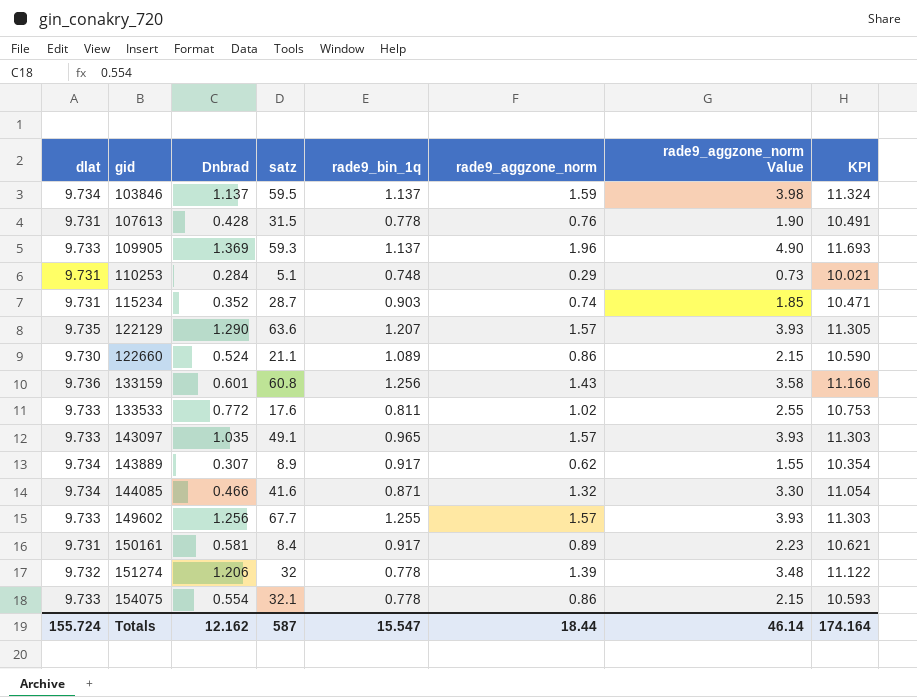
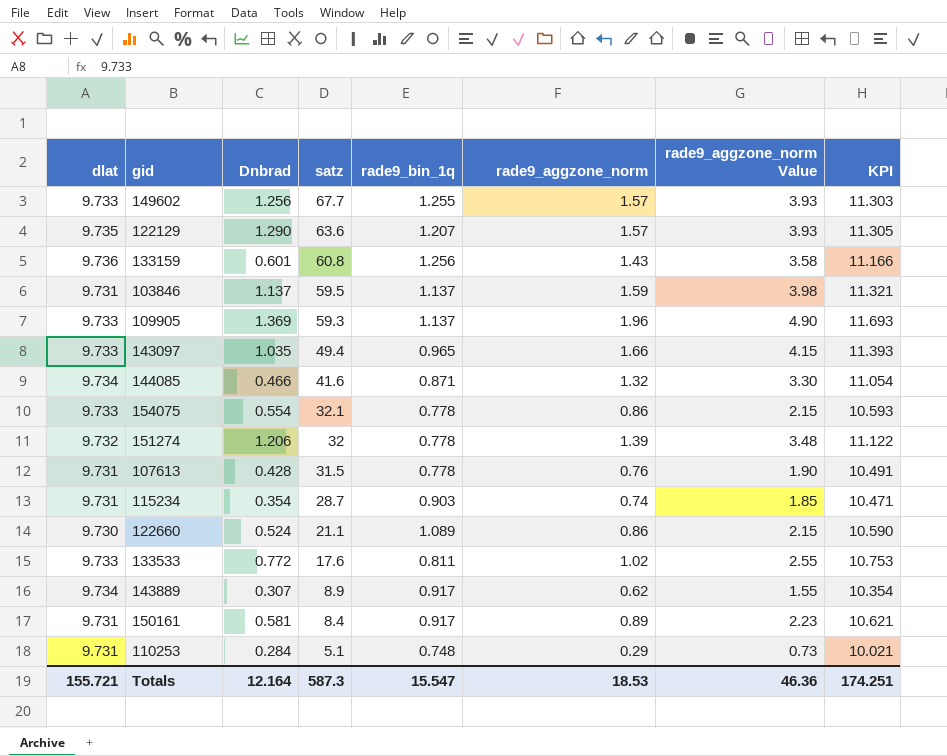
row order: gid ascending -> satz descending
103846 | dlat: 9.734 -> 9.731
103846 | KPI: 11.324 -> 11.321
143097 | satz: 49.1 -> 49.4
143097 | rade9_aggzone_norm: 1.57 -> 1.66
143097 | rade9_aggzone_norm Value: 3.93 -> 4.15
143097 | KPI: 11.303 -> 11.393
115234 | Dnbrad: 0.352 -> 0.354
Totals | dlat: 155.724 -> 155.721
Totals | Dnbrad: 12.162 -> 12.164
Totals | satz: 587 -> 587.3
Totals | rade9_aggzone_norm: 18.44 -> 18.53
Totals | rade9_aggzone_norm Value: 46.14 -> 46.36
Totals | KPI: 174.164 -> 174.251

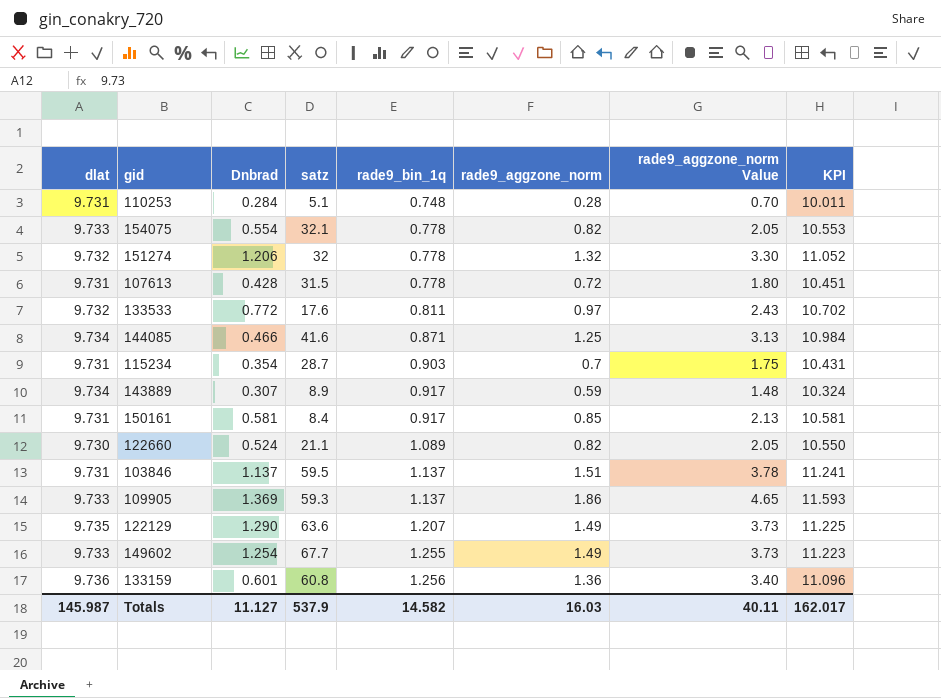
row order: satz descending -> rade9_bin_1q ascending
row 143097: 9.733 | 1.035 | 49.4 | 0.965 | 1.66 | 4.15 | 11.393 -> none
110253 | rade9_aggzone_norm: 0.29 -> 0.28
110253 | rade9_aggzone_norm Value: 0.73 -> 0.70
110253 | KPI: 10.021 -> 10.011
154075 | rade9_aggzone_norm: 0.86 -> 0.82
154075 | rade9_aggzone_norm Value: 2.15 -> 2.05
154075 | KPI: 10.593 -> 10.553
151274 | rade9_aggzone_norm: 1.39 -> 1.32
151274 | rade9_aggzone_norm Value: 3.48 -> 3.30
151274 | KPI: 11.122 -> 11.052
107613 | rade9_aggzone_norm: 0.76 -> 0.72
107613 | rade9_aggzone_norm Value: 1.90 -> 1.80
107613 | KPI: 10.491 -> 10.451
133533 | dlat: 9.733 -> 9.732
133533 | rade9_aggzone_norm: 1.02 -> 0.97
133533 | rade9_aggzone_norm Value: 2.55 -> 2.43
133533 | KPI: 10.753 -> 10.702
144085 | rade9_aggzone_norm: 1.32 -> 1.25
144085 | rade9_aggzone_norm Value: 3.30 -> 3.13
144085 | KPI: 11.054 -> 10.984
115234 | rade9_aggzone_norm: 0.74 -> 0.7
115234 | rade9_aggzone_norm Value: 1.85 -> 1.75
115234 | KPI: 10.471 -> 10.431
143889 | rade9_aggzone_norm: 0.62 -> 0.59
143889 | rade9_aggzone_norm Value: 1.55 -> 1.48
143889 | KPI: 10.354 -> 10.324
150161 | rade9_aggzone_norm: 0.89 -> 0.85
150161 | rade9_aggzone_norm Value: 2.23 -> 2.13
150161 | KPI: 10.621 -> 10.581
122660 | rade9_aggzone_norm: 0.86 -> 0.82
122660 | rade9_aggzone_norm Value: 2.15 -> 2.05
122660 | KPI: 10.590 -> 10.550
103846 | rade9_aggzone_norm: 1.59 -> 1.51
103846 | rade9_aggzone_norm Value: 3.98 -> 3.78
103846 | KPI: 11.321 -> 11.241
109905 | rade9_aggzone_norm: 1.96 -> 1.86
109905 | rade9_aggzone_norm Value: 4.90 -> 4.65
109905 | KPI: 11.693 -> 11.593
122129 | rade9_aggzone_norm: 1.57 -> 1.49
122129 | rade9_aggzone_norm Value: 3.93 -> 3.73
122129 | KPI: 11.305 -> 11.225
149602 | Dnbrad: 1.256 -> 1.254
149602 | rade9_aggzone_norm: 1.57 -> 1.49
149602 | rade9_aggzone_norm Value: 3.93 -> 3.73
149602 | KPI: 11.303 -> 11.223
133159 | rade9_aggzone_norm: 1.43 -> 1.36
133159 | rade9_aggzone_norm Value: 3.58 -> 3.40
133159 | KPI: 11.166 -> 11.096
Totals | dlat: 155.721 -> 145.987
Totals | Dnbrad: 12.164 -> 11.127
Totals | satz: 587.3 -> 537.9
Totals | rade9_bin_1q: 15.547 -> 14.582
Totals | rade9_aggzone_norm: 18.53 -> 16.03
Totals | rade9_aggzone_norm Value: 46.36 -> 40.11
Totals | KPI: 174.251 -> 162.017

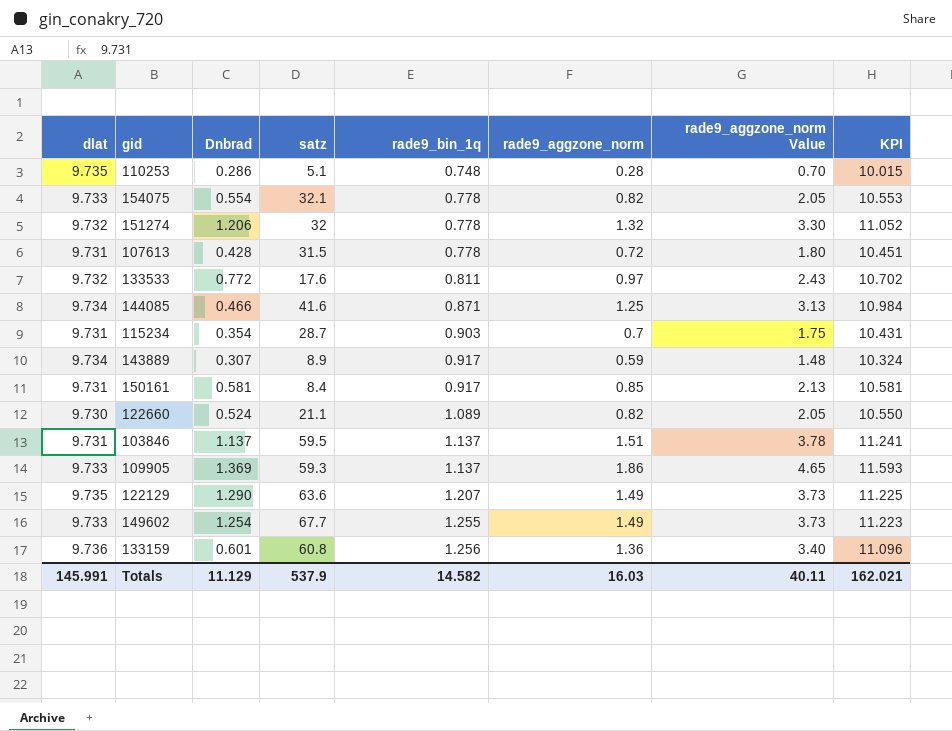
110253 | dlat: 9.731 -> 9.735
110253 | Dnbrad: 0.284 -> 0.286
110253 | KPI: 10.011 -> 10.015
Totals | dlat: 145.987 -> 145.991
Totals | Dnbrad: 11.127 -> 11.129
Totals | KPI: 162.017 -> 162.021

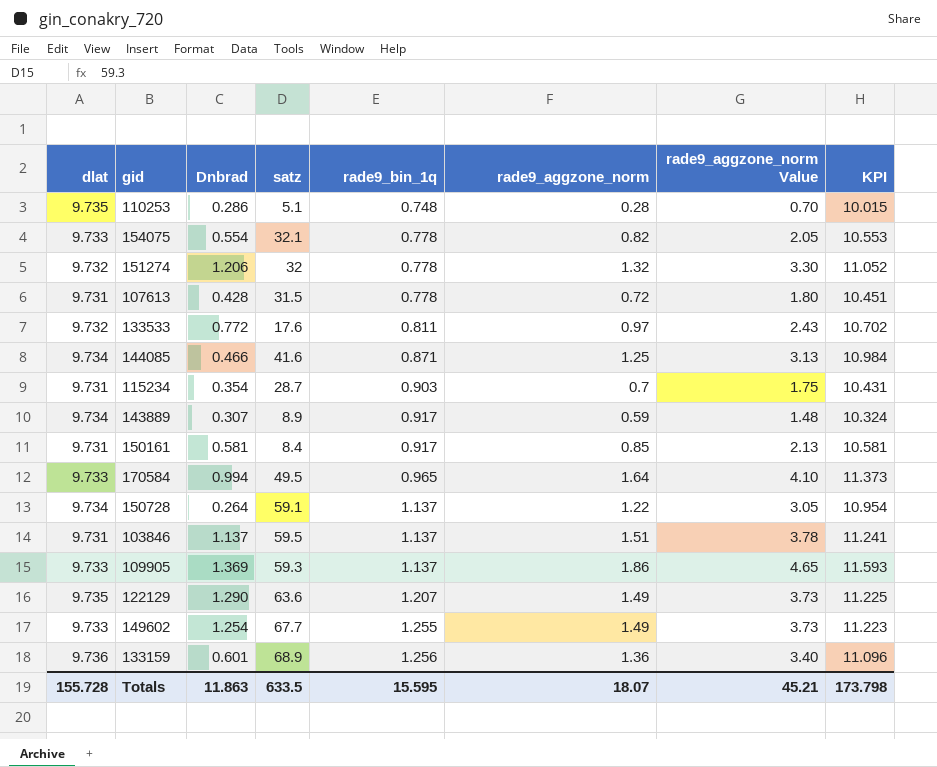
row 122660: 9.730 | 0.524 | 21.1 | 1.089 | 0.82 | 2.05 | 10.550 -> none
row 170584: none -> 9.733 | 0.994 | 49.5 | 0.965 | 1.64 | 4.10 | 11.373
row 150728: none -> 9.734 | 0.264 | 59.1 | 1.137 | 1.22 | 3.05 | 10.954
133159 | satz: 60.8 -> 68.9
Totals | dlat: 145.991 -> 155.728
Totals | Dnbrad: 11.129 -> 11.863
Totals | satz: 537.9 -> 633.5
Totals | rade9_bin_1q: 14.582 -> 15.595
Totals | rade9_aggzone_norm: 16.03 -> 18.07
Totals | rade9_aggzone_norm Value: 40.11 -> 45.21
Totals | KPI: 162.021 -> 173.798

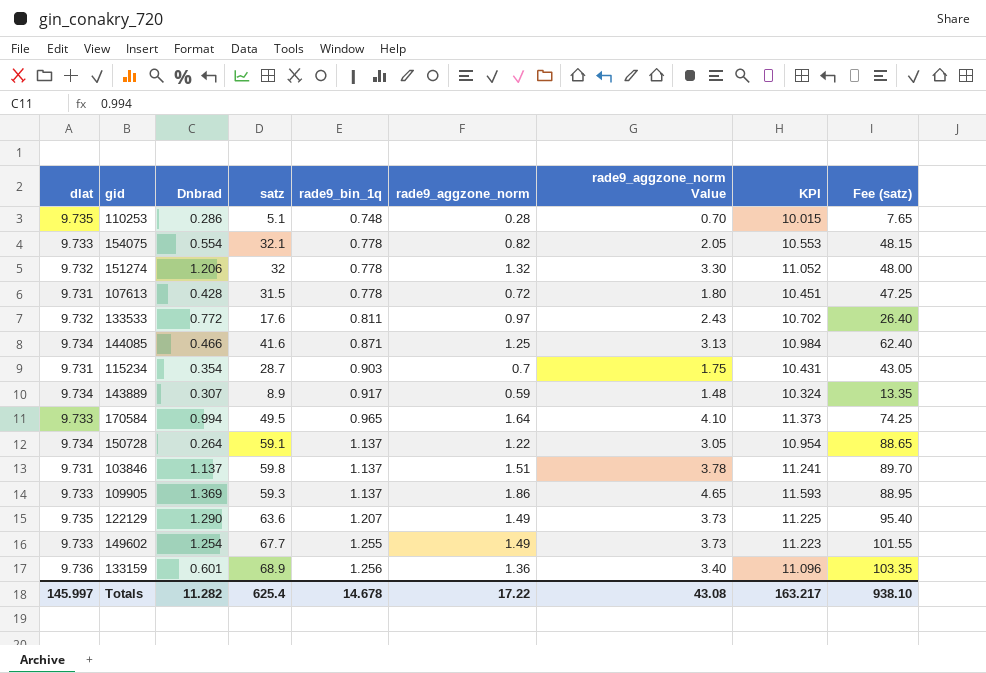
column Fee (satz) | formula: none -> [satz] * 1.5
row 150161: 9.731 | 0.581 | 8.4 | 0.917 | 0.85 | 2.13 | 10.581 -> none
103846 | satz: 59.5 -> 59.8
Totals | dlat: 155.728 -> 145.997
Totals | Dnbrad: 11.863 -> 11.282
Totals | satz: 633.5 -> 625.4
Totals | rade9_bin_1q: 15.595 -> 14.678
Totals | rade9_aggzone_norm: 18.07 -> 17.22
Totals | rade9_aggzone_norm Value: 45.21 -> 43.08
Totals | KPI: 173.798 -> 163.217

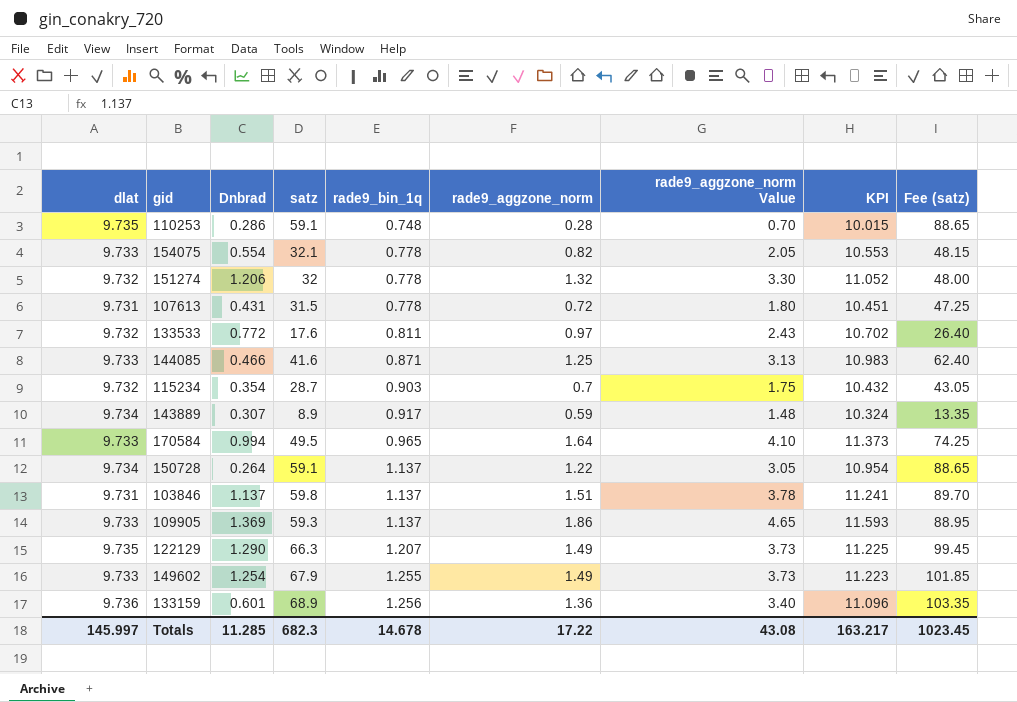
110253 | satz: 5.1 -> 59.1
110253 | Fee (satz): 7.65 -> 88.65
107613 | Dnbrad: 0.428 -> 0.431
144085 | dlat: 9.734 -> 9.733
144085 | KPI: 10.984 -> 10.983
115234 | dlat: 9.731 -> 9.732
115234 | KPI: 10.431 -> 10.432
122129 | satz: 63.6 -> 66.3
122129 | Fee (satz): 95.40 -> 99.45
149602 | satz: 67.7 -> 67.9
149602 | Fee (satz): 101.55 -> 101.85
Totals | Dnbrad: 11.282 -> 11.285
Totals | satz: 625.4 -> 682.3
Totals | Fee (satz): 938.10 -> 1023.45

